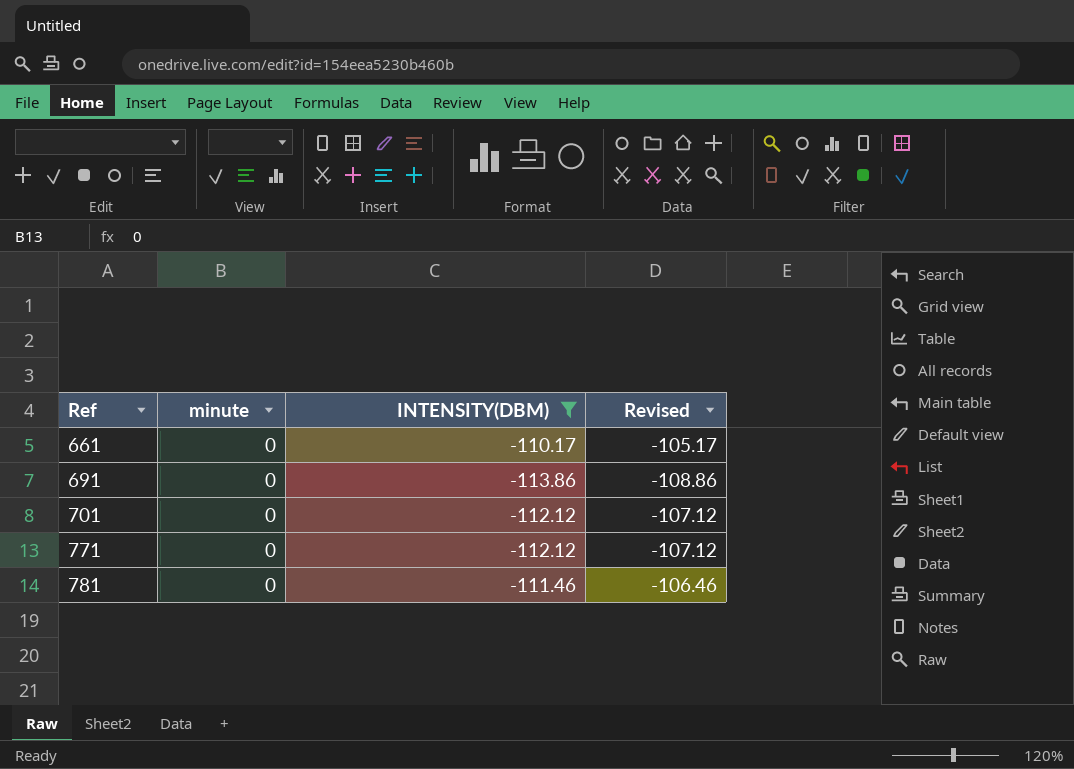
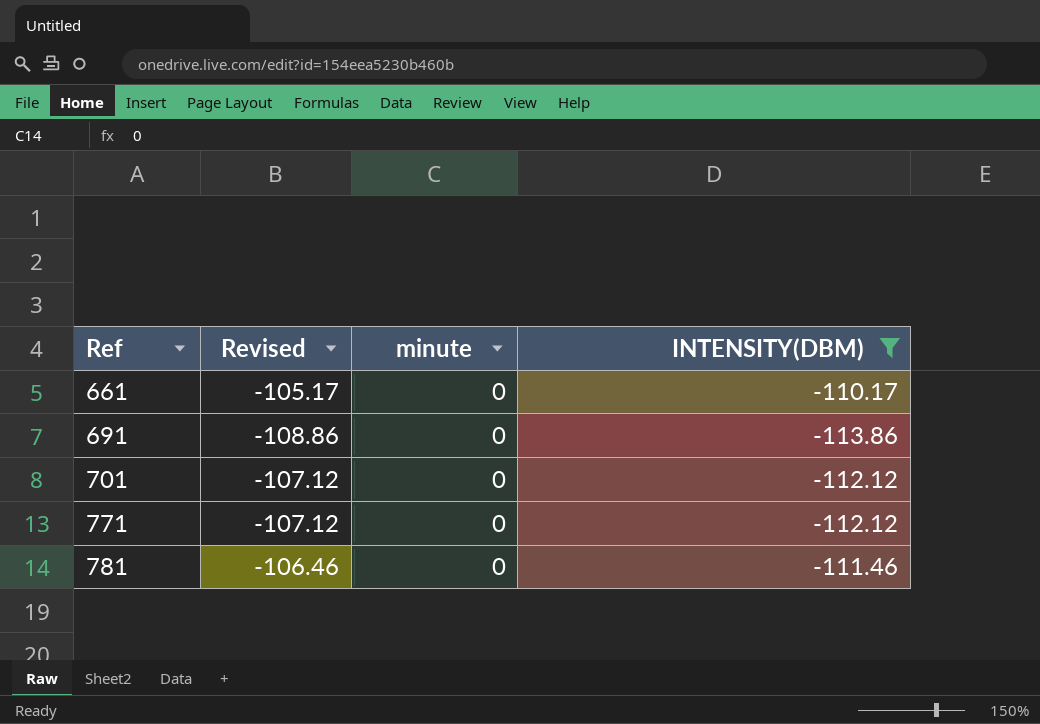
column Revised | position: 4 -> 2

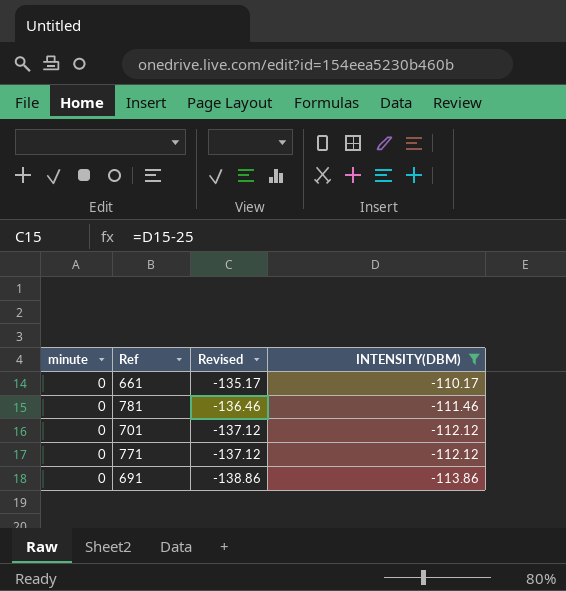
row order: Ref ascending -> Revised descending
column minute | position: 3 -> 1
column Revised | formula: [INTENSITY(DBM)] + 5 -> [INTENSITY(DBM)] - 25

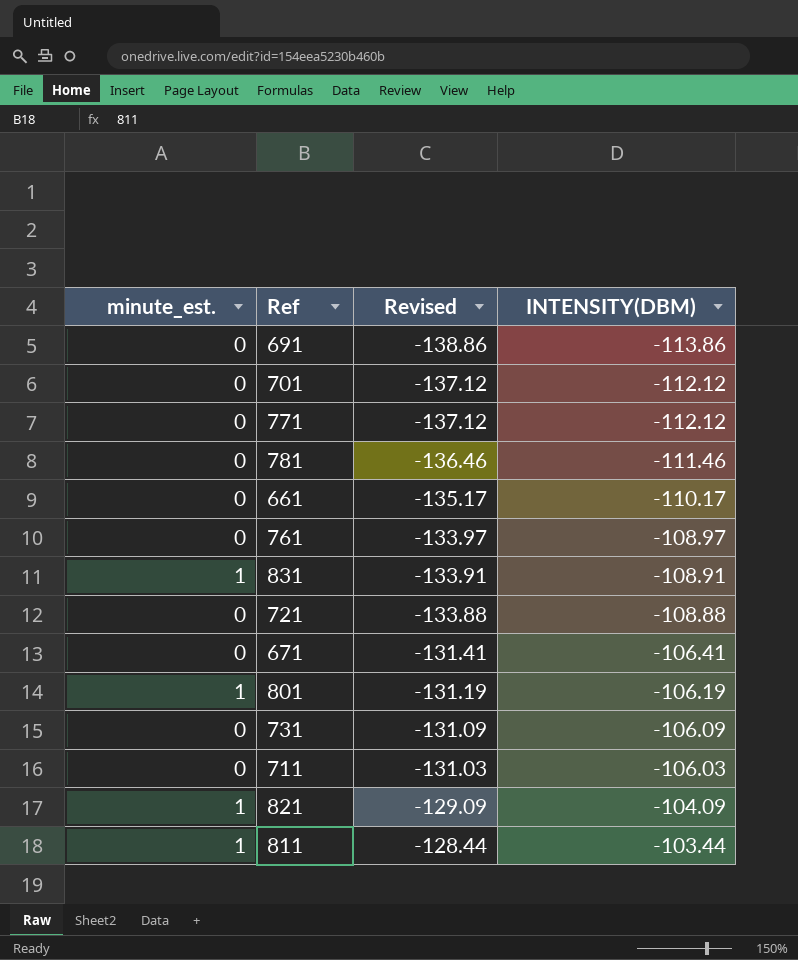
filter: INTENSITY(DBM) <= -110.17 -> none
row order: Revised descending -> Revised ascending
column name: minute -> minute_est.

